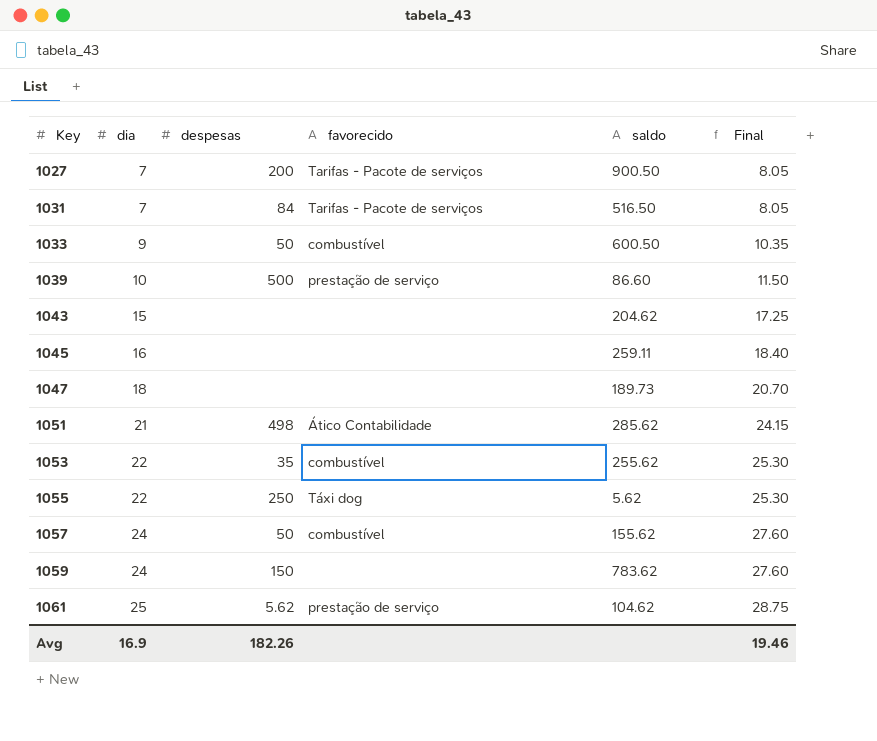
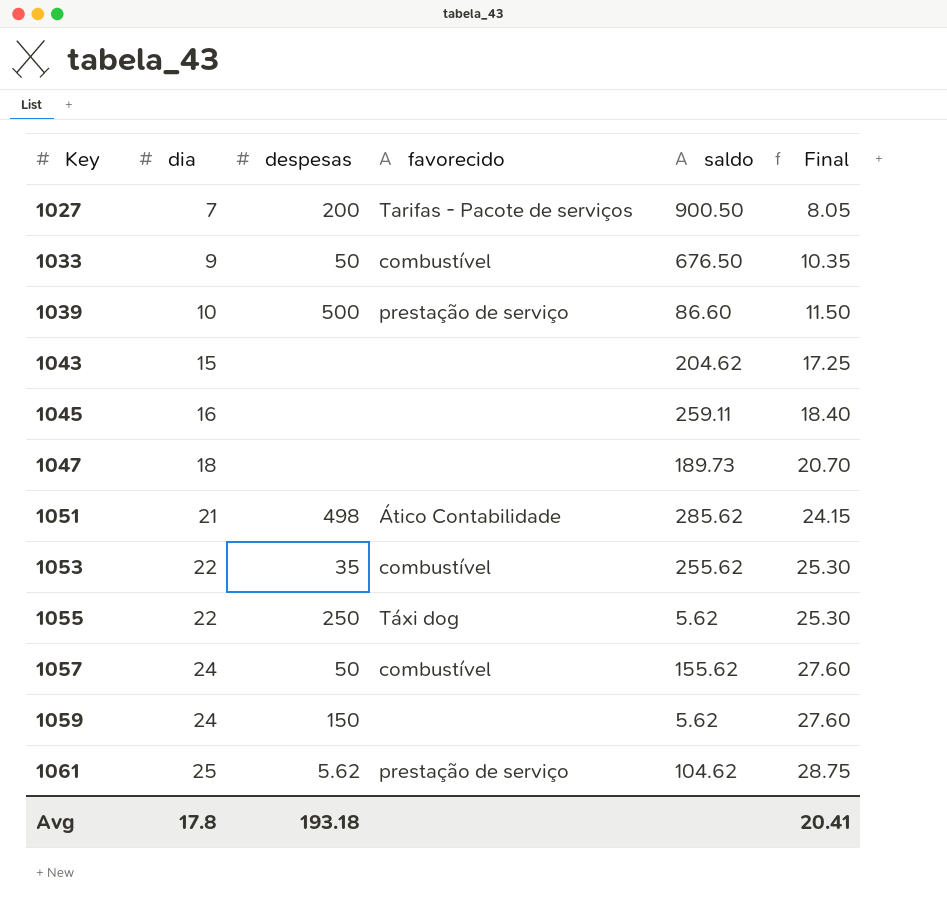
row 1031: 7 | 84 | Tarifas - Pacote de serviços | 516.50 | 8.05 -> none
1033 | saldo: 600.50 -> 676.50
1059 | saldo: 783.62 -> 5.62
Avg | dia: 16.9 -> 17.8
Avg | despesas: 182.26 -> 193.18
Avg | Final: 19.46 -> 20.41

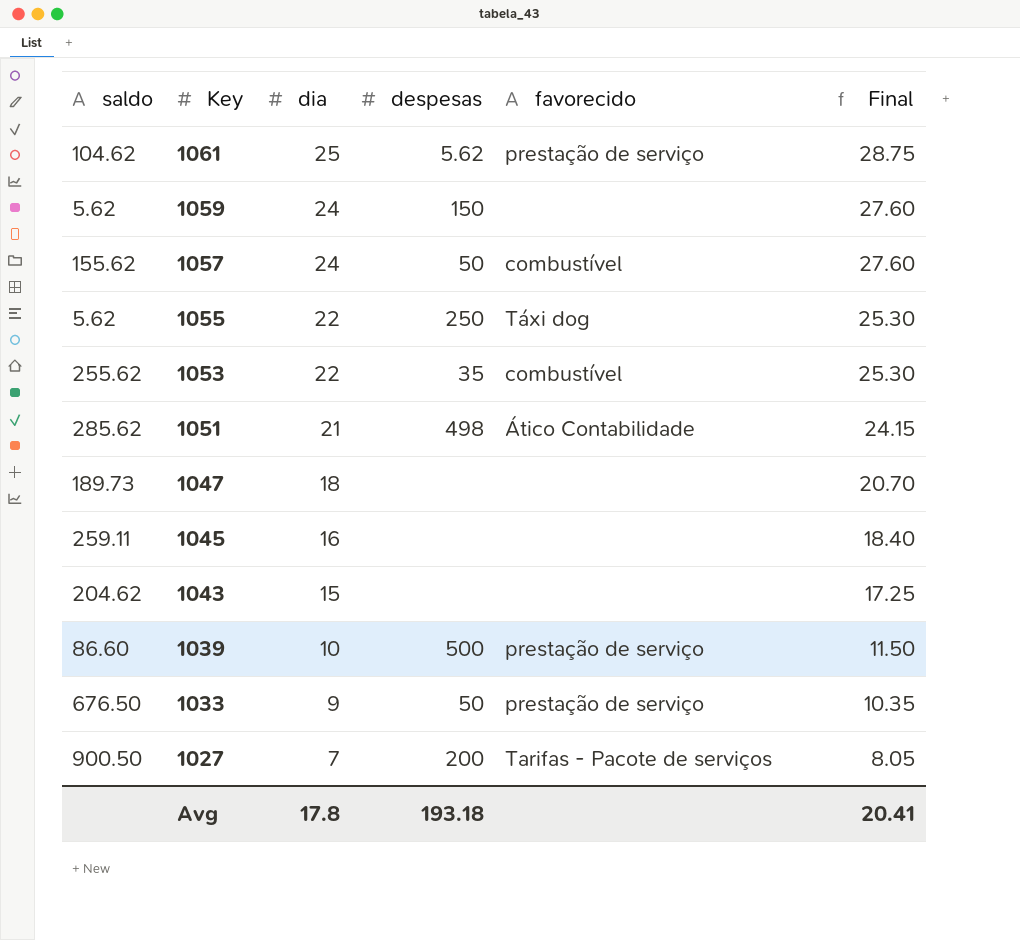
row order: Key ascending -> Key descending
column saldo | position: 5 -> 1
1033 | favorecido: combustível -> prestação de serviço

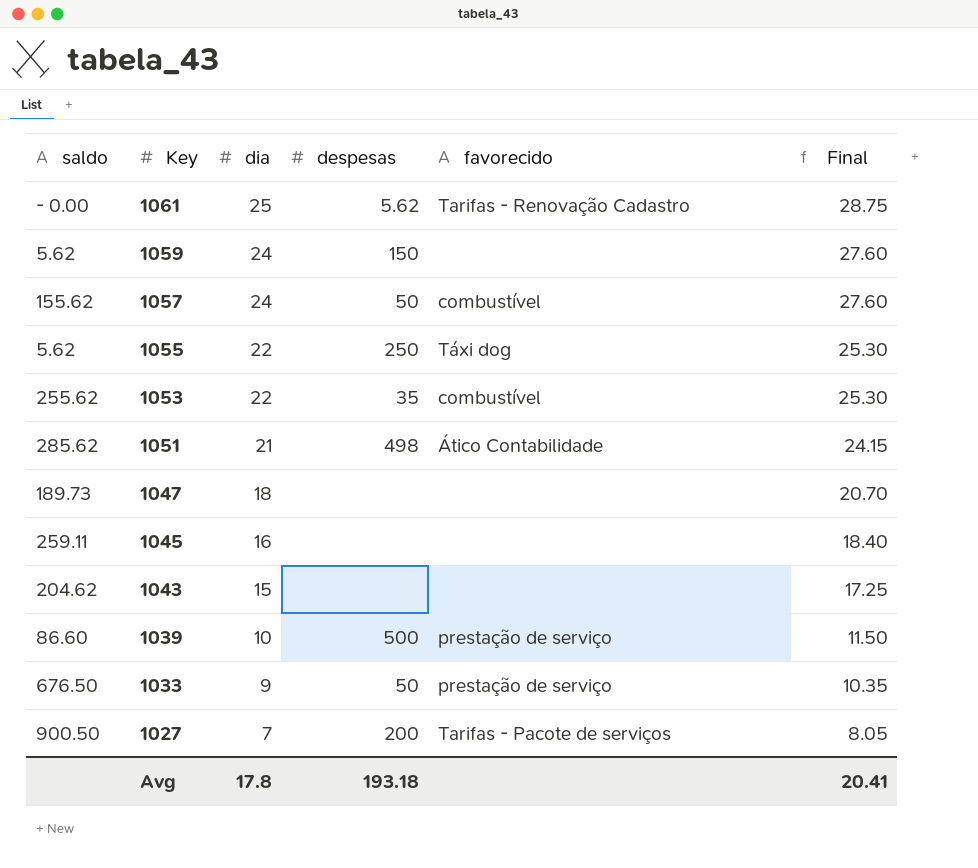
1061 | saldo: 104.62 -> - 0.00
1061 | favorecido: prestação de serviço -> Tarifas - Renovação Cadastro

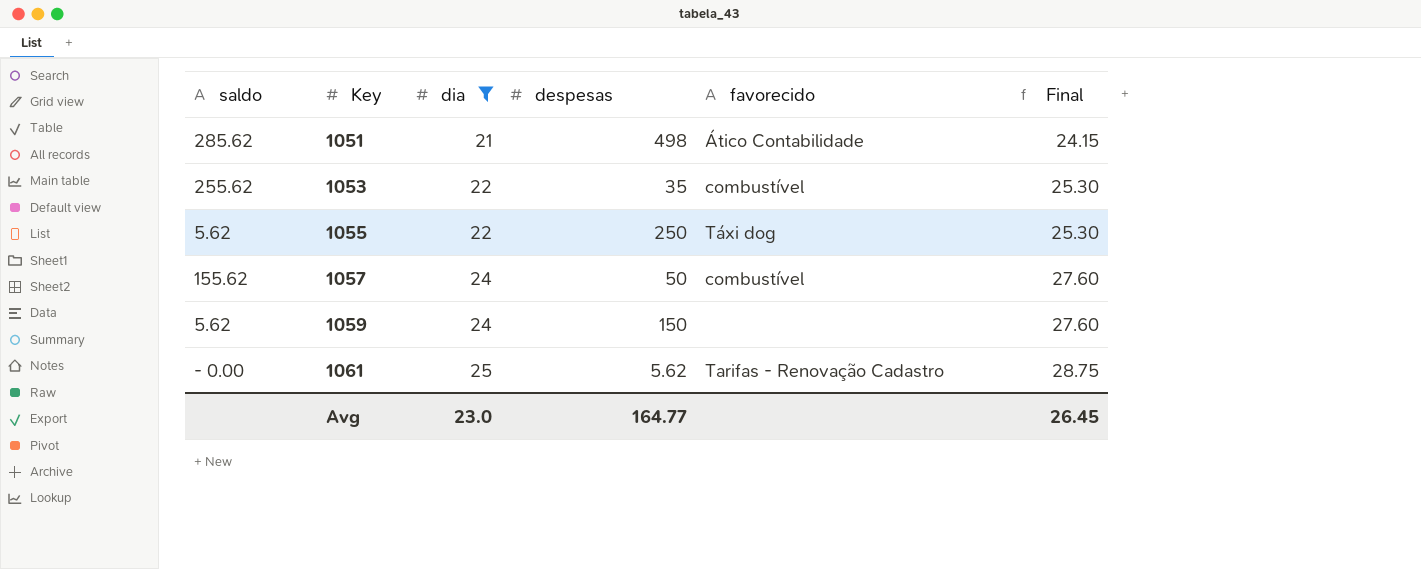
filter: none -> dia >= 21
row order: Key descending -> Key ascending
Avg | dia: 17.8 -> 23.0
Avg | despesas: 193.18 -> 164.77
Avg | Final: 20.41 -> 26.45

